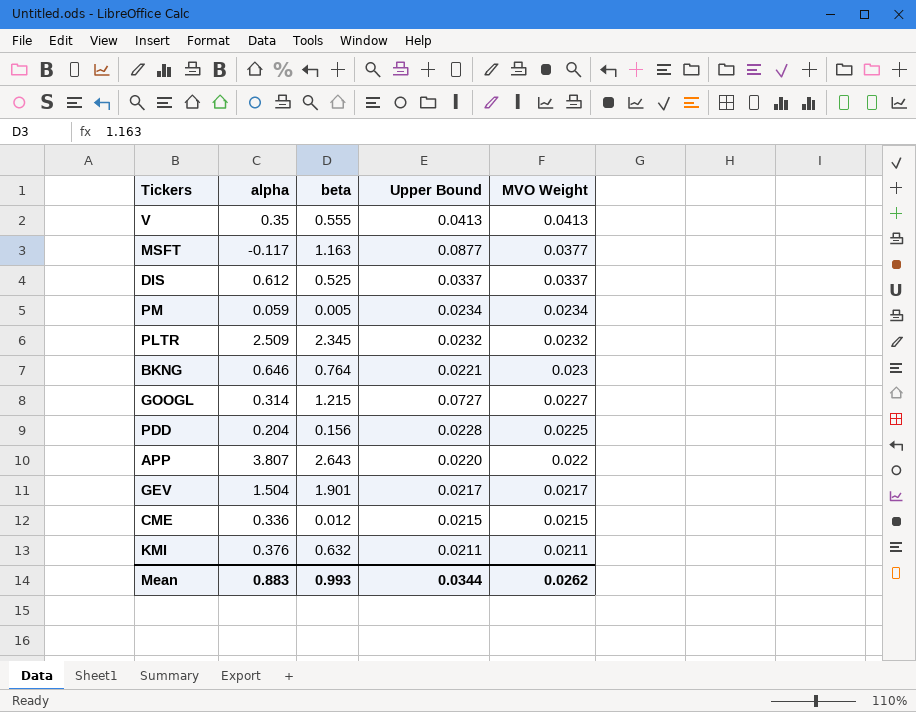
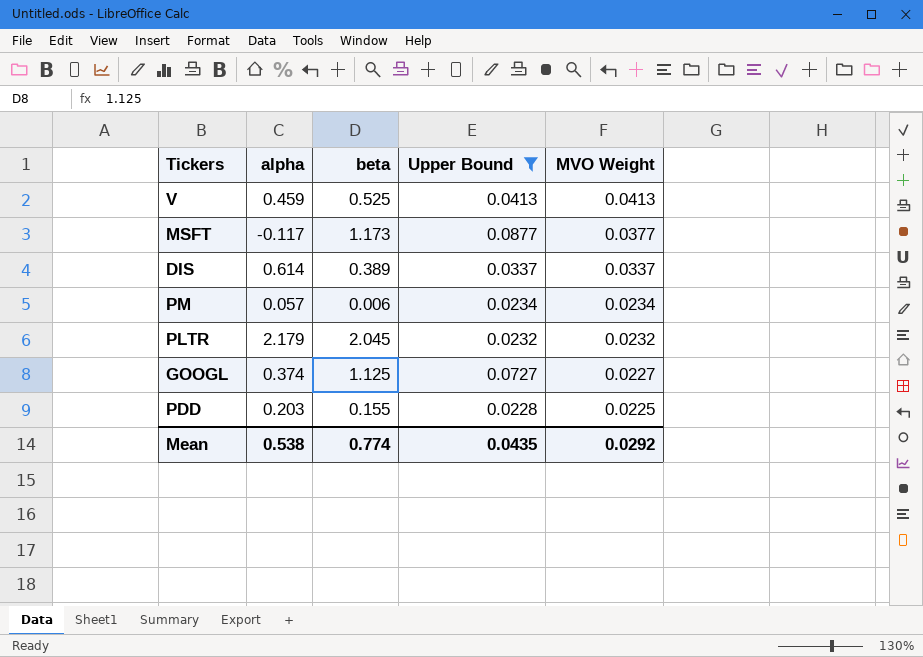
filter: none -> Upper Bound >= 0.0228
V | alpha: 0.35 -> 0.459
V | beta: 0.555 -> 0.525
MSFT | beta: 1.163 -> 1.173
DIS | alpha: 0.612 -> 0.614
DIS | beta: 0.525 -> 0.389
PM | alpha: 0.059 -> 0.057
PM | beta: 0.005 -> 0.006
PLTR | alpha: 2.509 -> 2.179
PLTR | beta: 2.345 -> 2.045
GOOGL | alpha: 0.314 -> 0.374
GOOGL | beta: 1.215 -> 1.125
PDD | alpha: 0.204 -> 0.203
PDD | beta: 0.156 -> 0.155
Mean | alpha: 0.883 -> 0.538
Mean | beta: 0.993 -> 0.774
Mean | Upper Bound: 0.0344 -> 0.0435
Mean | MVO Weight: 0.0262 -> 0.0292

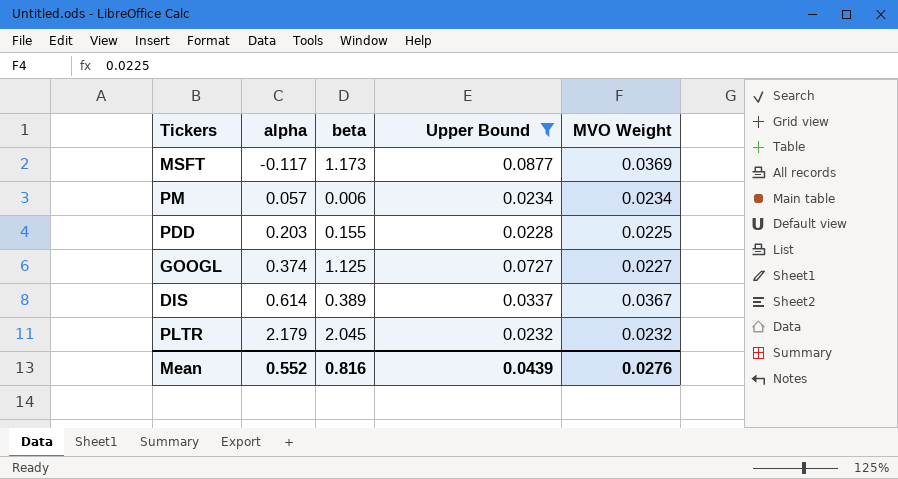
row order: MVO Weight descending -> alpha ascending
row V: 0.459 | 0.525 | 0.0413 | 0.0413 -> none
MSFT | MVO Weight: 0.0377 -> 0.0369
DIS | MVO Weight: 0.0337 -> 0.0367
Mean | alpha: 0.538 -> 0.552
Mean | beta: 0.774 -> 0.816
Mean | Upper Bound: 0.0435 -> 0.0439
Mean | MVO Weight: 0.0292 -> 0.0276

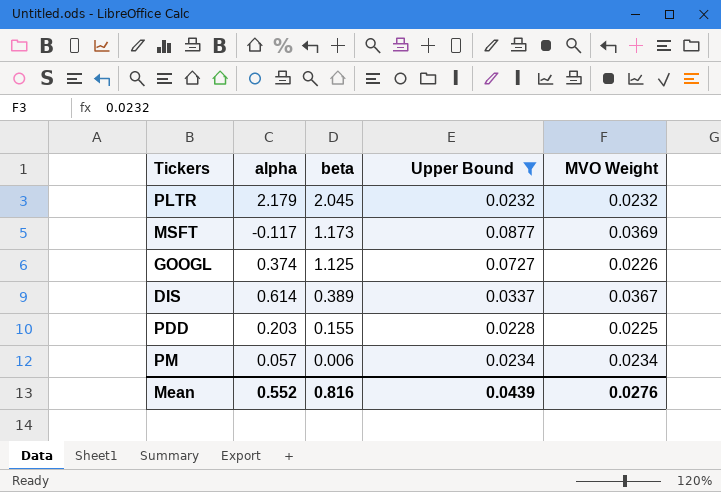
row order: alpha ascending -> beta descending
GOOGL | MVO Weight: 0.0227 -> 0.0226

